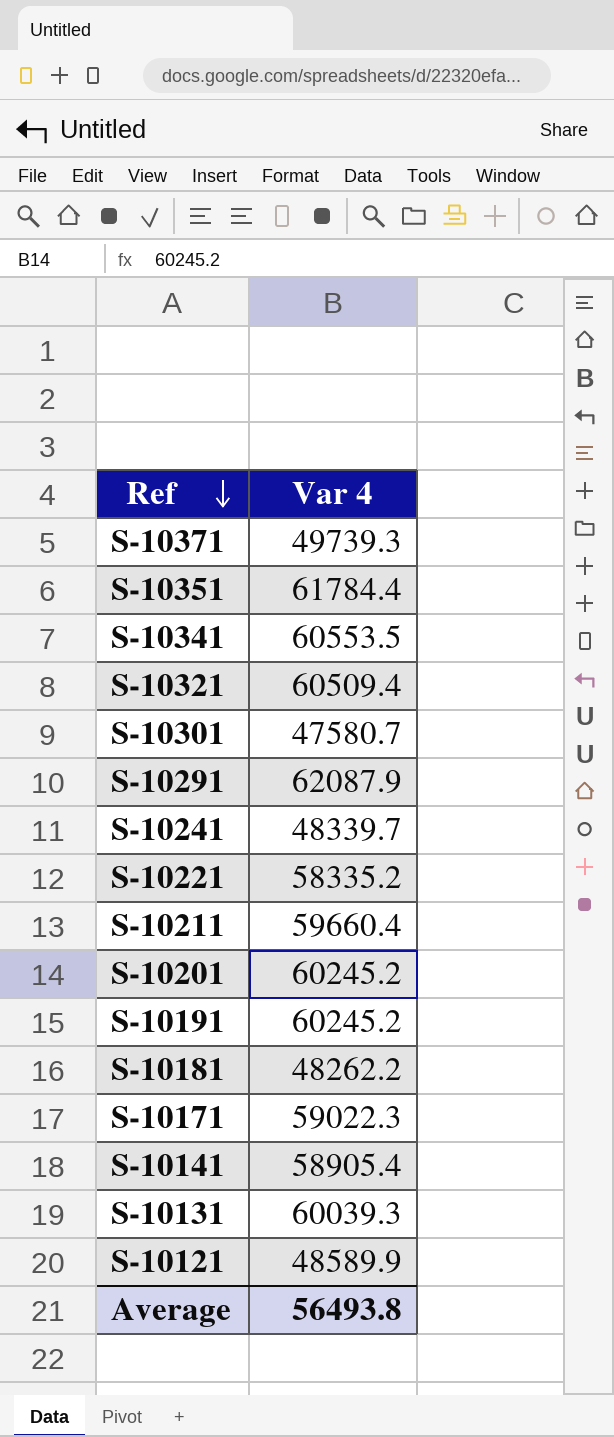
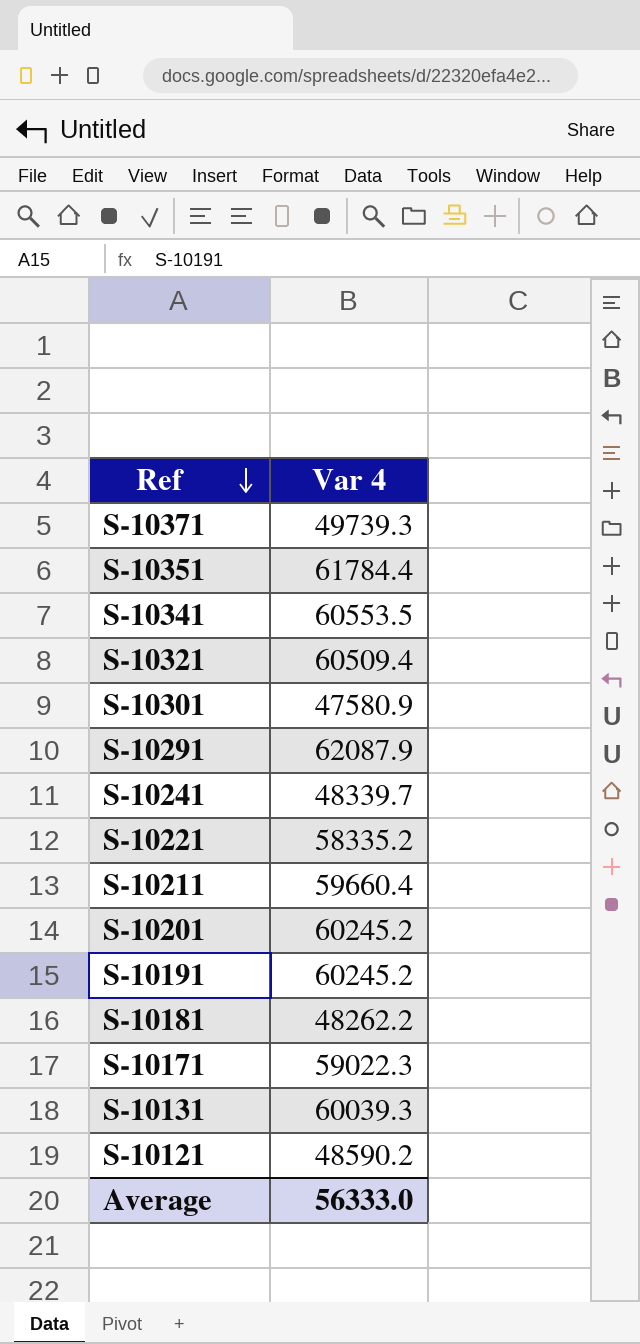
row S-10141: 58905.4 -> none
S-10301 | Var 4: 47580.7 -> 47580.9
S-10121 | Var 4: 48589.9 -> 48590.2
Average | Var 4: 56493.8 -> 56333.0

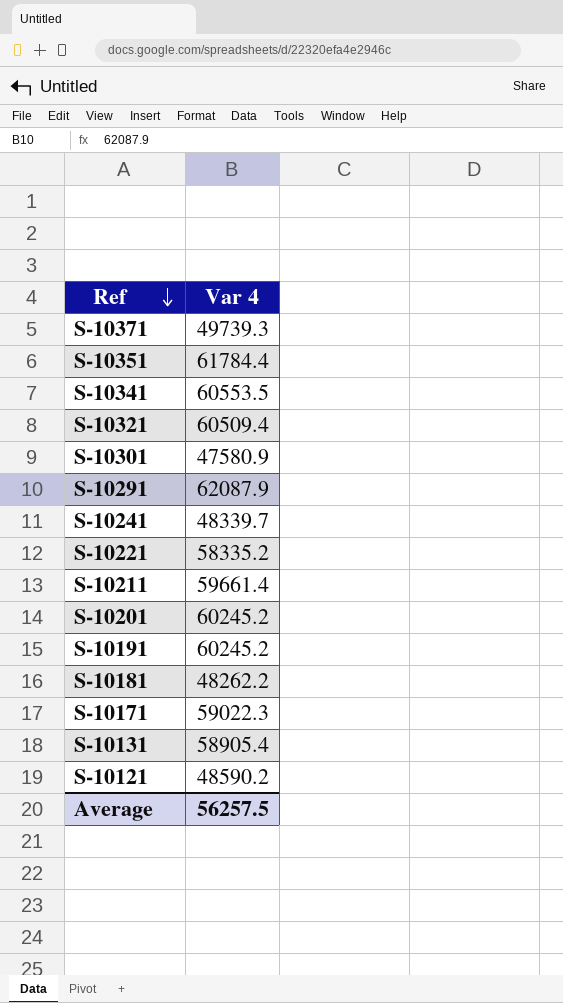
S-10211 | Var 4: 59660.4 -> 59661.4
S-10131 | Var 4: 60039.3 -> 58905.4
Average | Var 4: 56333.0 -> 56257.5

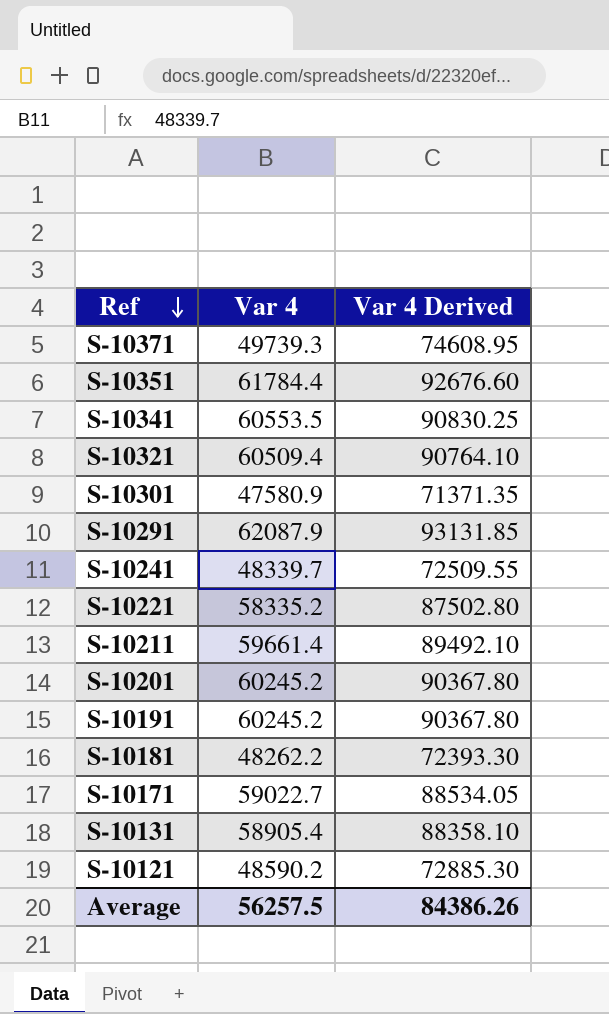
column Var 4 Derived | formula: none -> [Var 4] * 1.5
S-10171 | Var 4: 59022.3 -> 59022.7

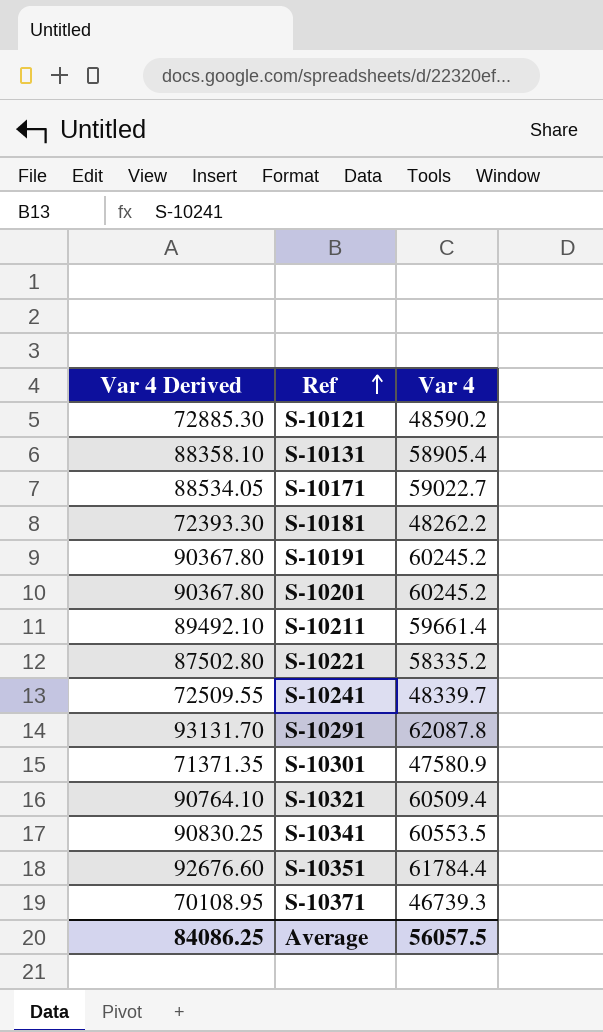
row order: Ref descending -> Ref ascending
column Var 4 Derived | position: 3 -> 1
S-10291 | Var 4 Derived: 93131.85 -> 93131.70
S-10291 | Var 4: 62087.9 -> 62087.8
S-10371 | Var 4 Derived: 74608.95 -> 70108.95
S-10371 | Var 4: 49739.3 -> 46739.3
Average | Var 4 Derived: 84386.26 -> 84086.25
Average | Var 4: 56257.5 -> 56057.5

